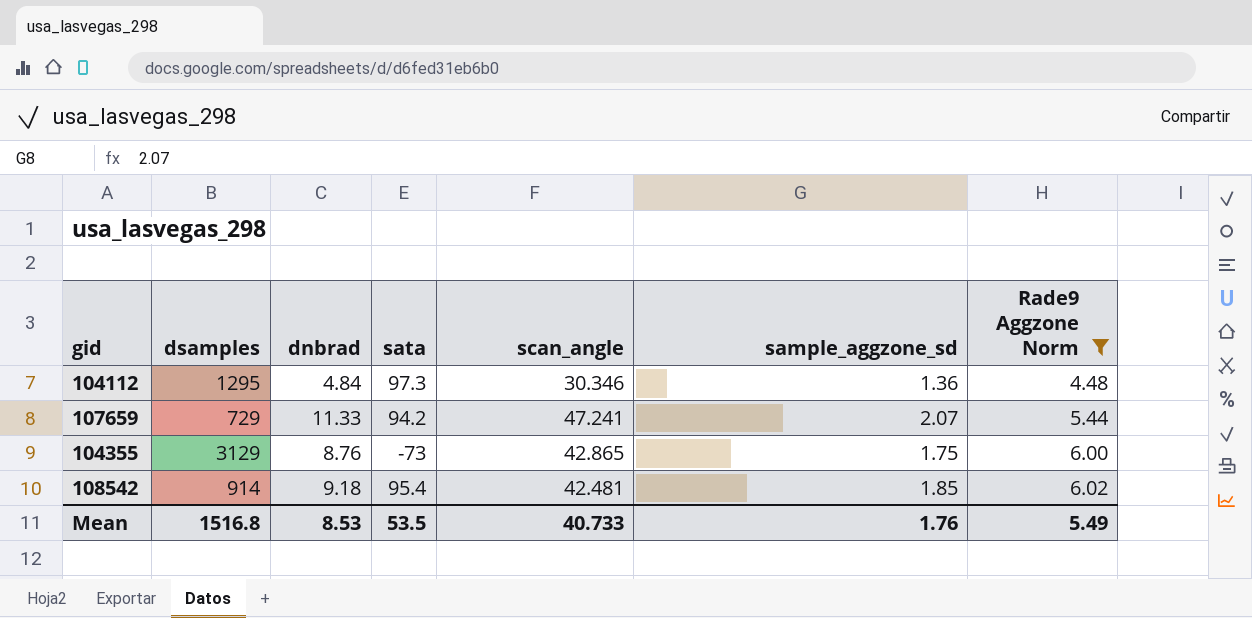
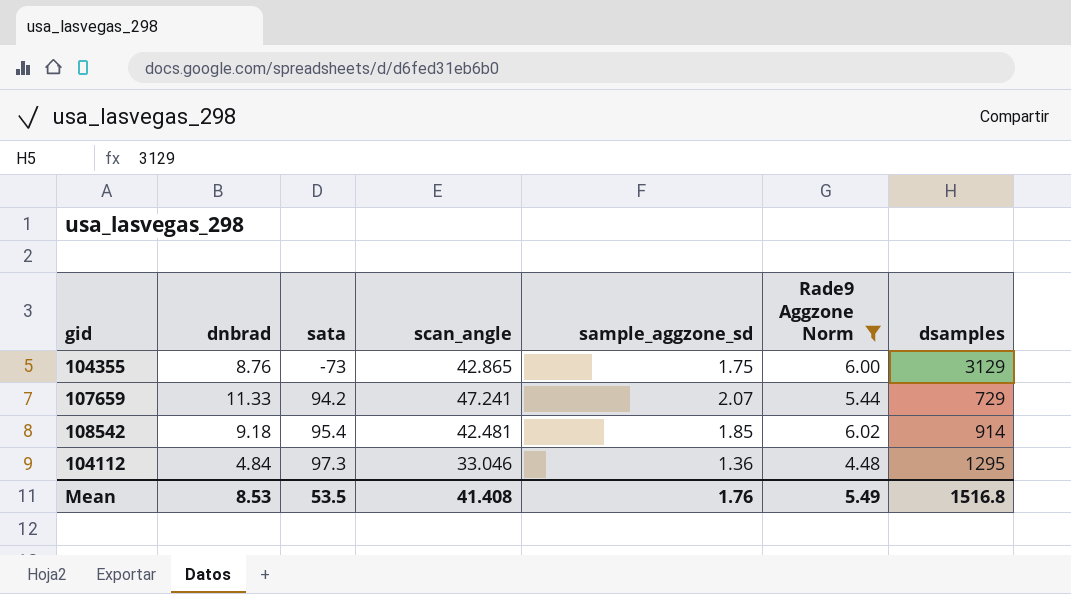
row order: Rade9 Aggzone Norm ascending -> sata ascending
column dsamples | position: 2 -> 7
104112 | scan_angle: 30.346 -> 33.046
Mean | scan_angle: 40.733 -> 41.408

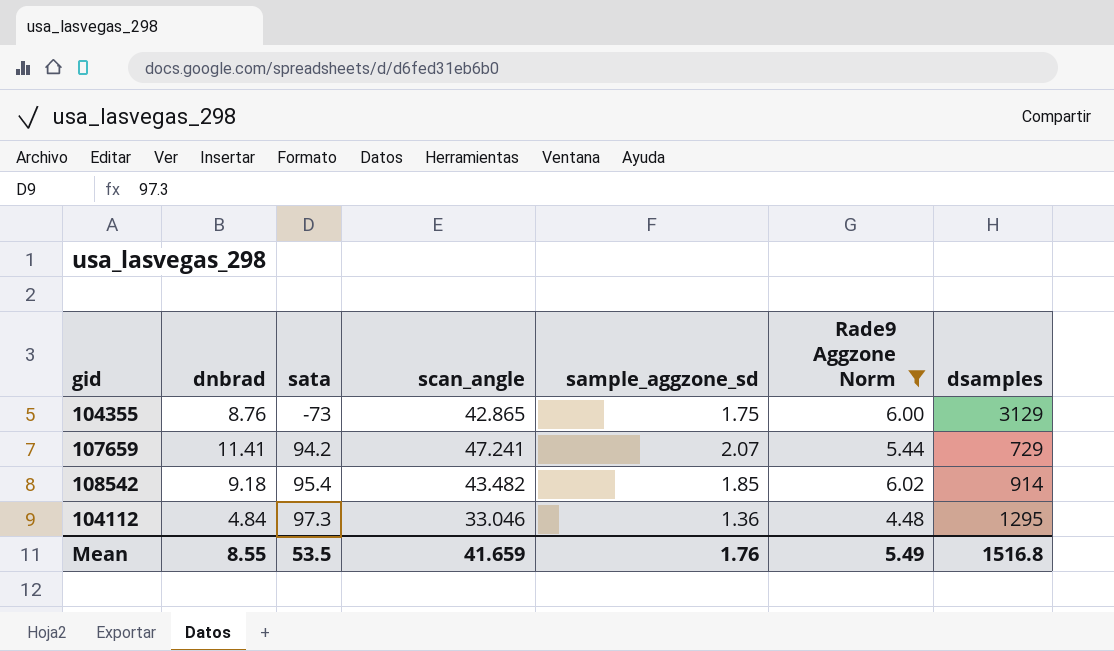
107659 | dnbrad: 11.33 -> 11.41
108542 | scan_angle: 42.481 -> 43.482
Mean | dnbrad: 8.53 -> 8.55
Mean | scan_angle: 41.408 -> 41.659

